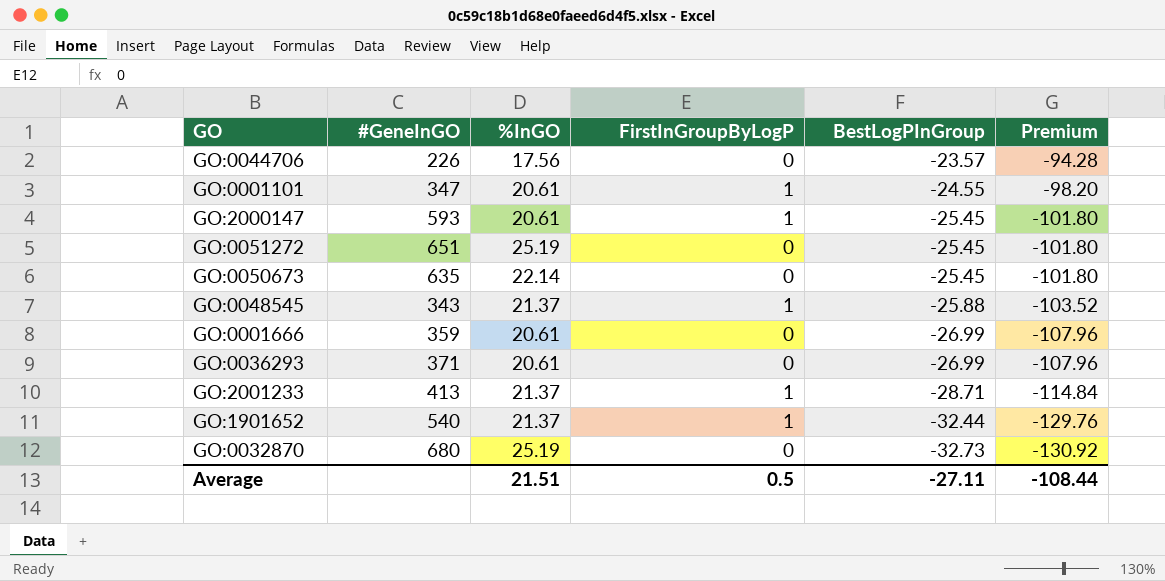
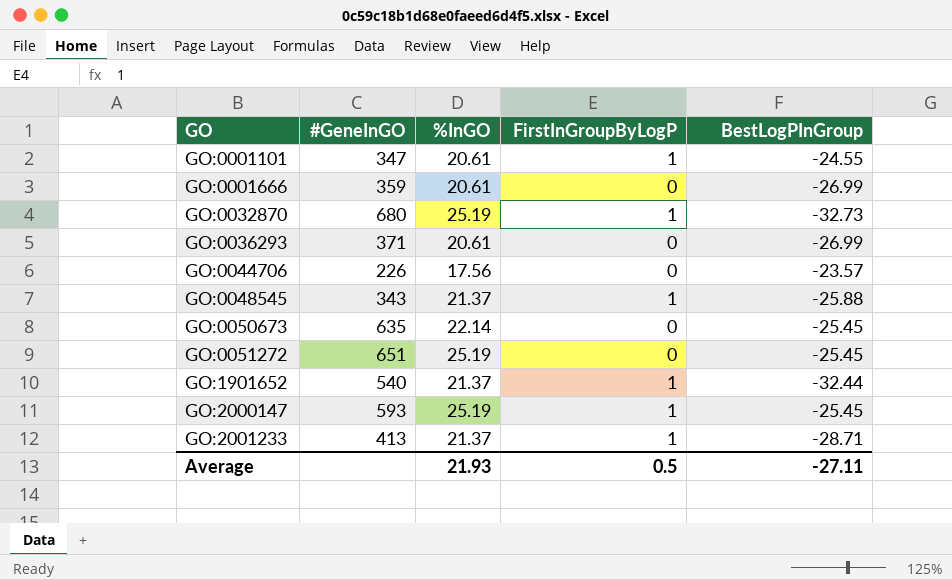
row order: BestLogPInGroup descending -> GO ascending
column Premium | formula: [BestLogPInGroup] * 4 -> none
GO:0032870 | FirstInGroupByLogP: 0 -> 1
GO:2000147 | %InGO: 20.61 -> 25.19
Average | %InGO: 21.51 -> 21.93

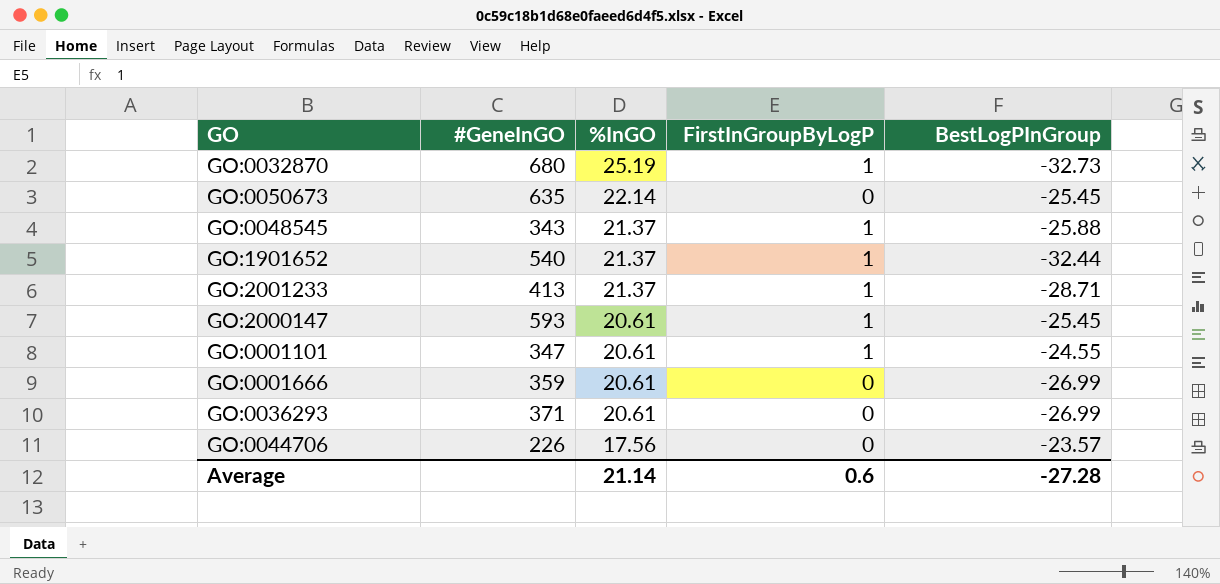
row order: GO ascending -> %InGO descending
row GO:0051272: 651 | 25.19 | 0 | -25.45 -> none
GO:2000147 | %InGO: 25.19 -> 20.61
Average | %InGO: 21.93 -> 21.14
Average | FirstInGroupByLogP: 0.5 -> 0.6
Average | BestLogPInGroup: -27.11 -> -27.28

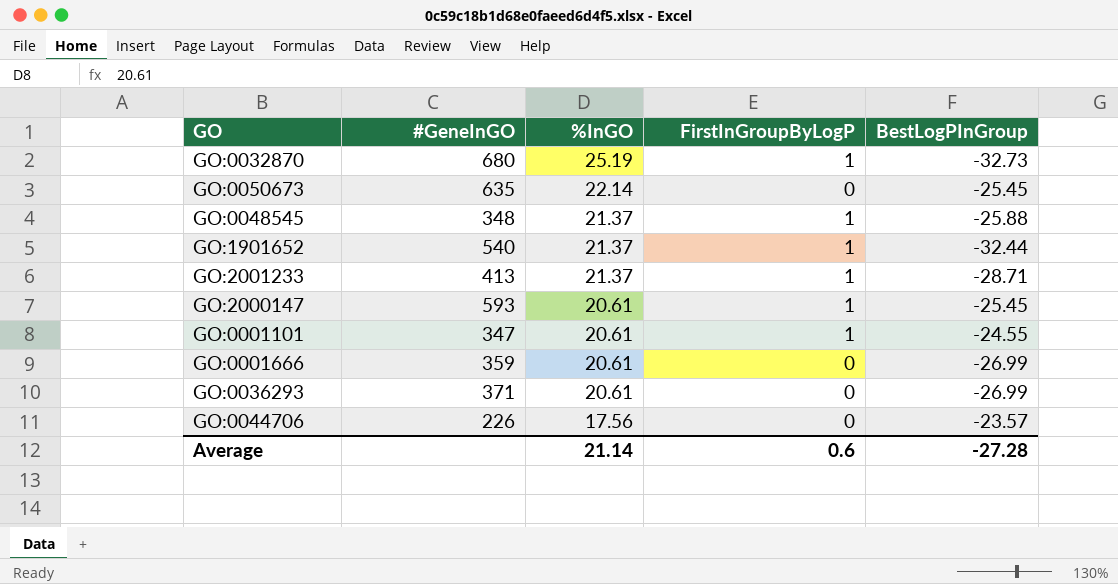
GO:0048545 | #GeneInGO: 343 -> 348

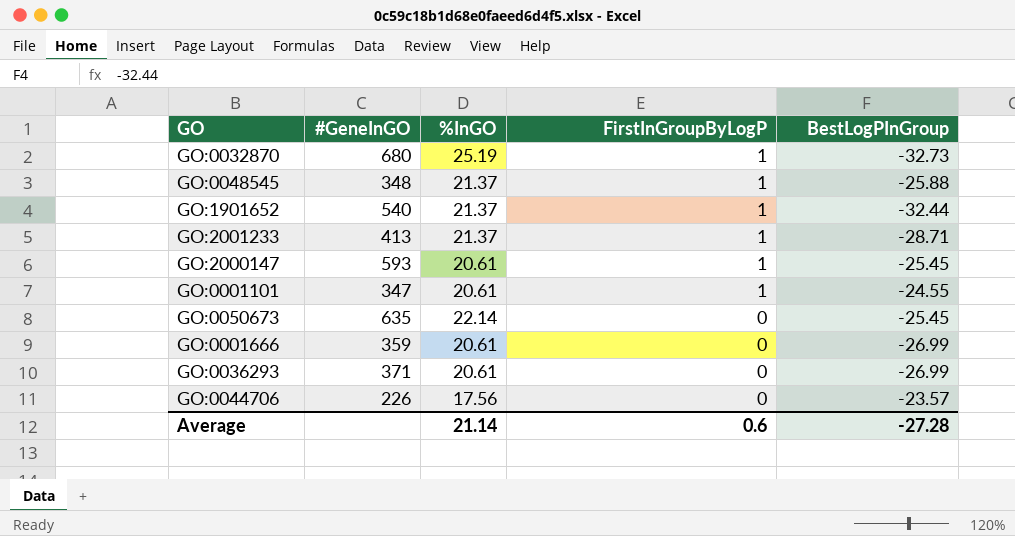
row order: %InGO descending -> FirstInGroupByLogP descending

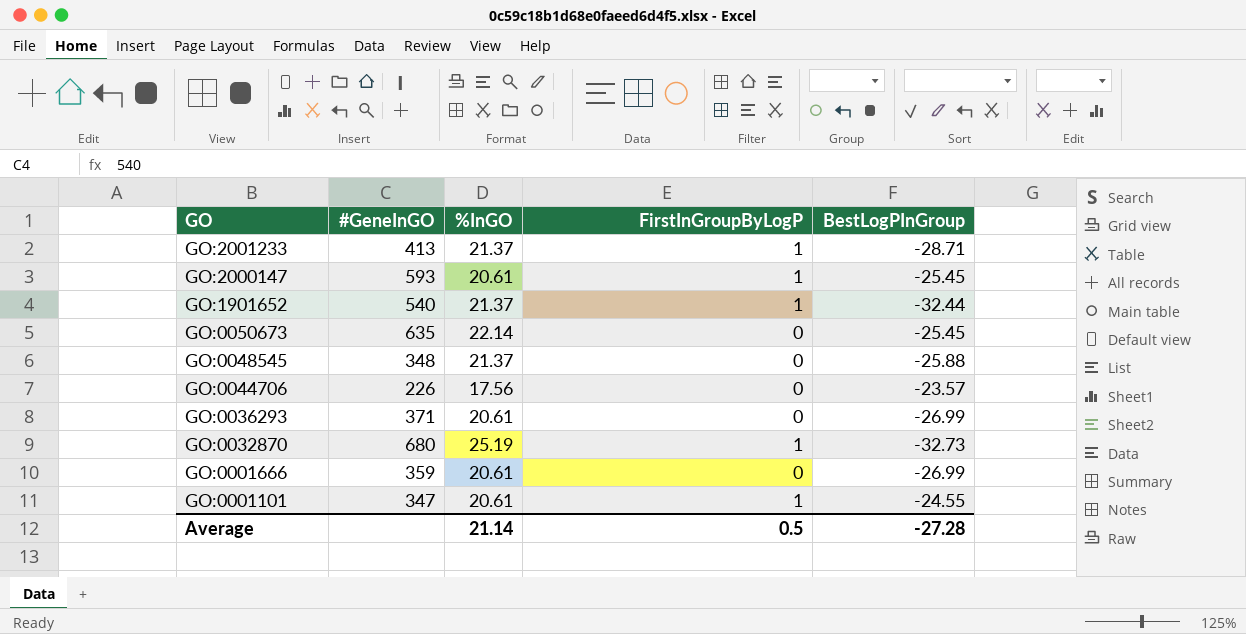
row order: FirstInGroupByLogP descending -> GO descending
GO:0048545 | FirstInGroupByLogP: 1 -> 0
Average | FirstInGroupByLogP: 0.6 -> 0.5

